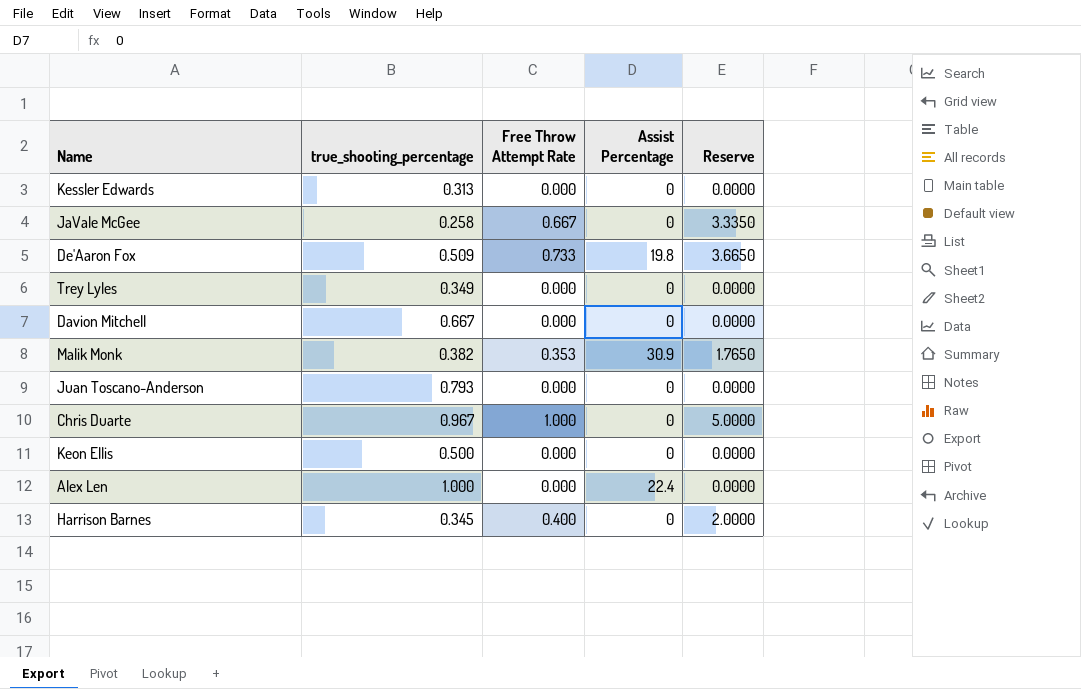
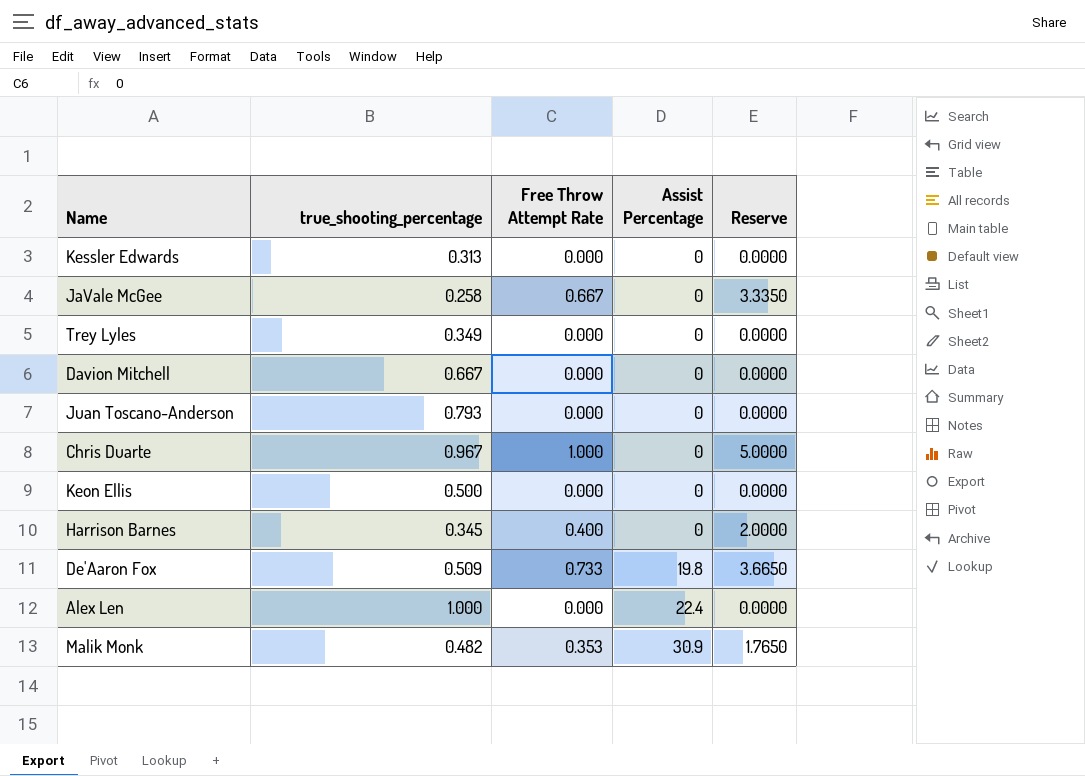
row order: none -> Assist Percentage ascending
Malik Monk | true_shooting_percentage: 0.382 -> 0.482

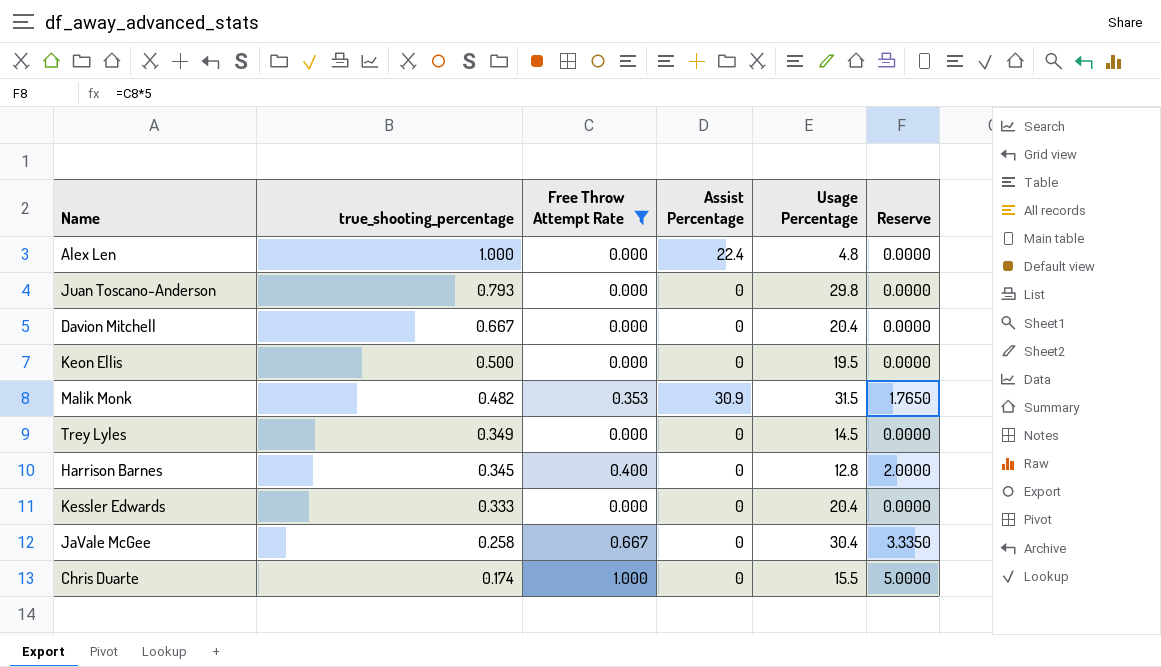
filter: none -> Free Throw Attempt Rate != 0.733
row order: Assist Percentage ascending -> true_shooting_percentage descending
column Usage Percentage | position: none -> 5
Kessler Edwards | true_shooting_percentage: 0.313 -> 0.333
Chris Duarte | true_shooting_percentage: 0.967 -> 0.174

